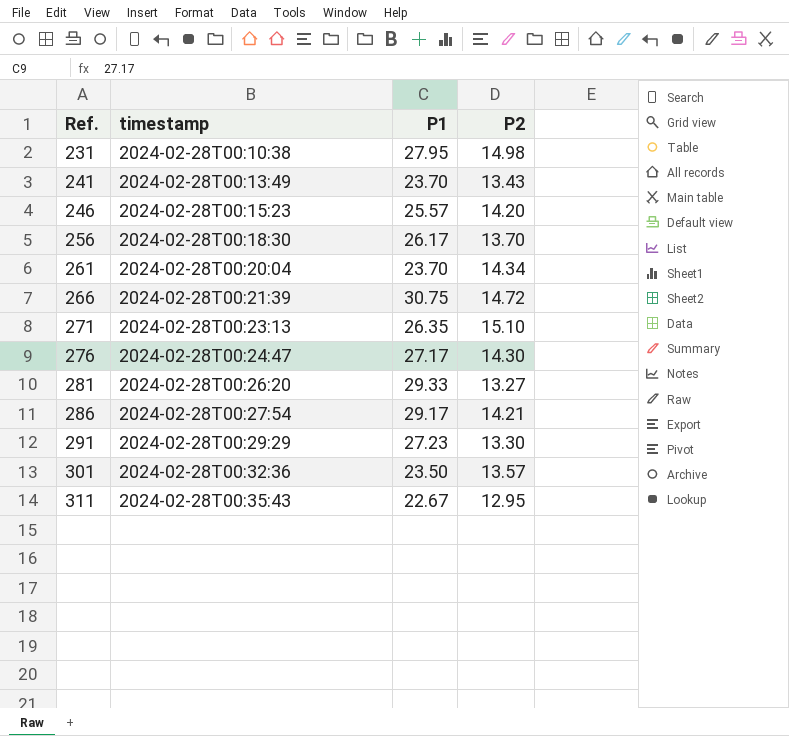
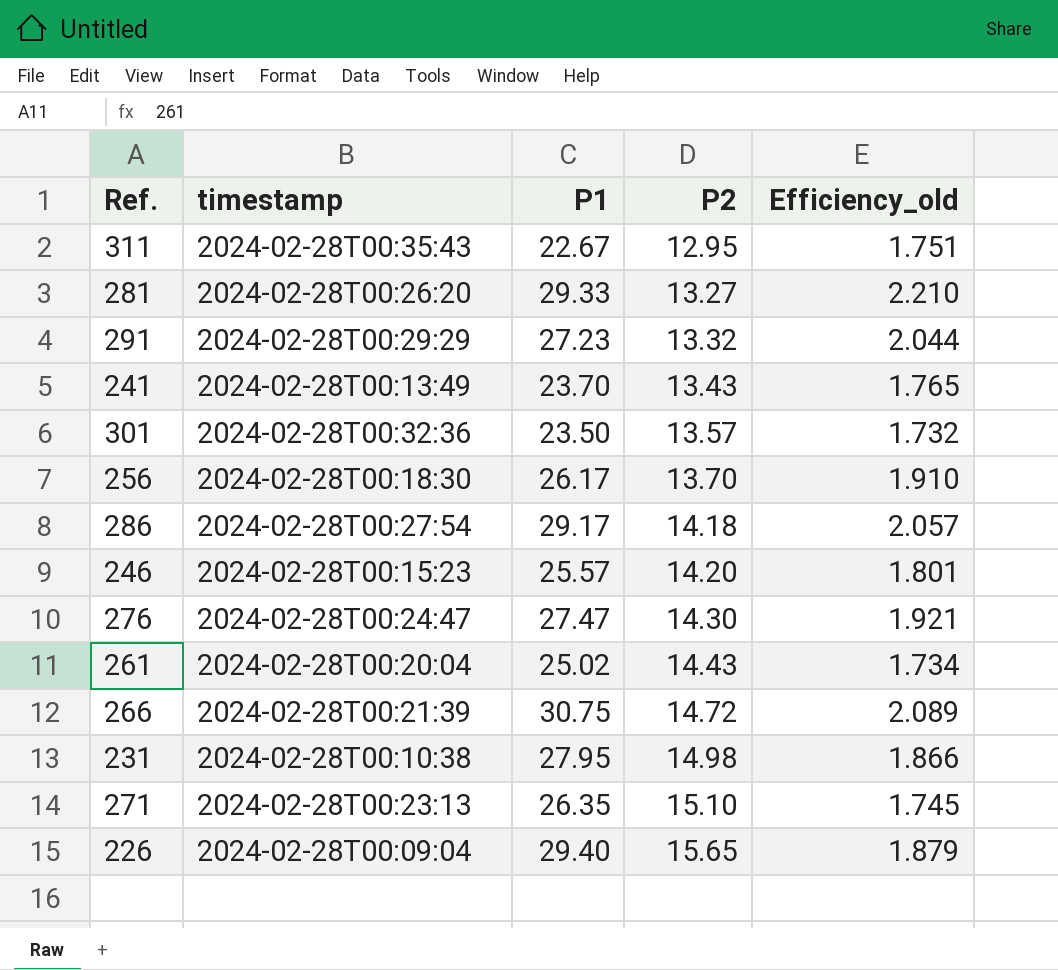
row order: Ref. ascending -> P2 ascending
column Efficiency_old | formula: none -> [P1] / [P2]
291 | P2: 13.30 -> 13.32
286 | P2: 14.21 -> 14.18
276 | P1: 27.17 -> 27.47
261 | P1: 23.70 -> 25.02
261 | P2: 14.34 -> 14.43
row 226: none -> 2024-02-28T00:09:04 | 29.40 | 15.65 | 1.879

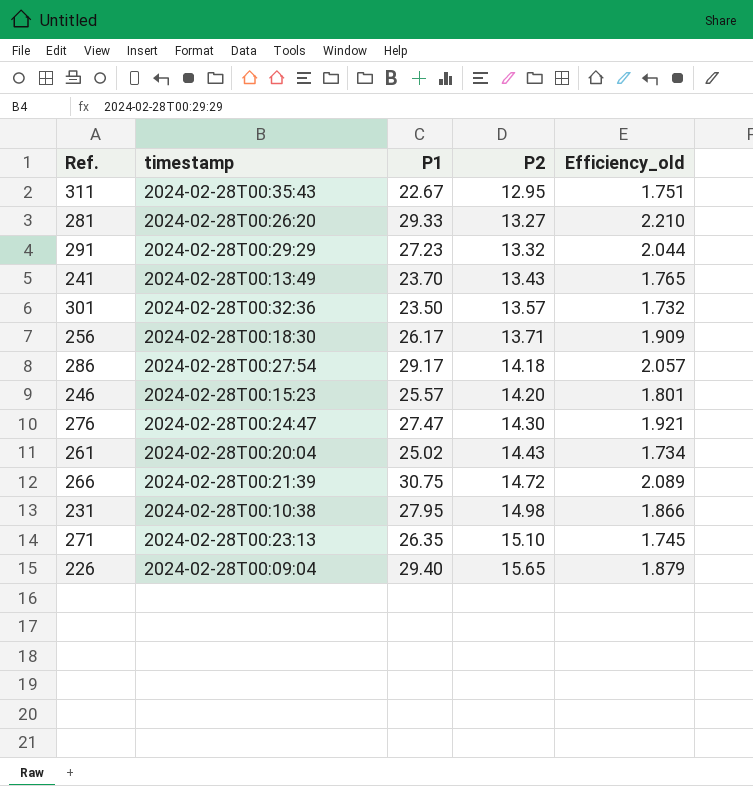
256 | P2: 13.70 -> 13.71
256 | Efficiency_old: 1.910 -> 1.909

